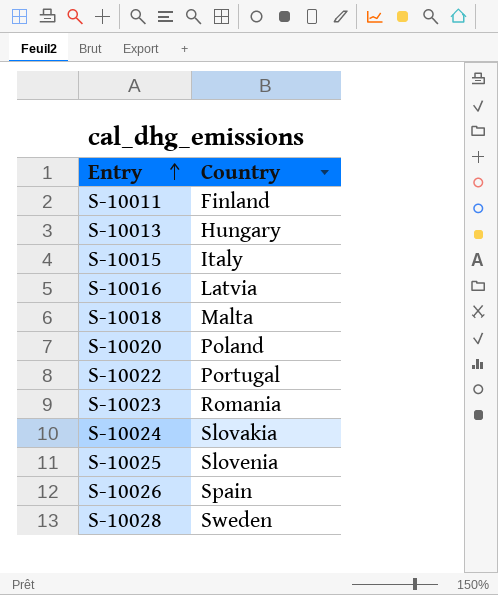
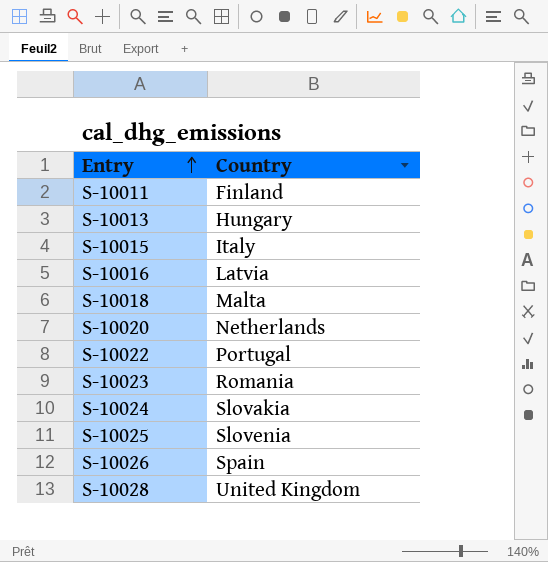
S-10020 | Country: Poland -> Netherlands
S-10028 | Country: Sweden -> United Kingdom

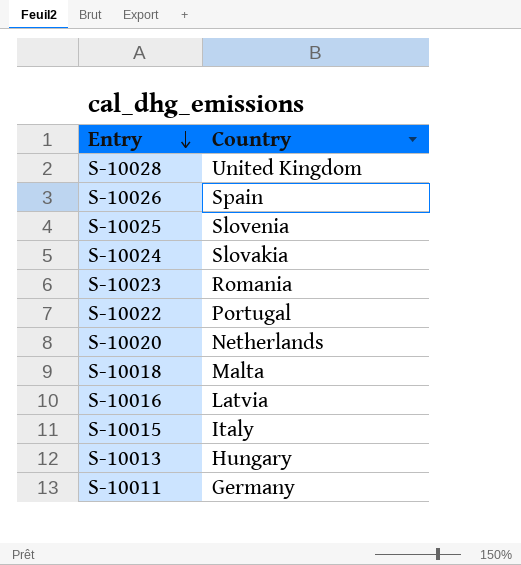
row order: Entry ascending -> Entry descending
S-10011 | Country: Finland -> Germany

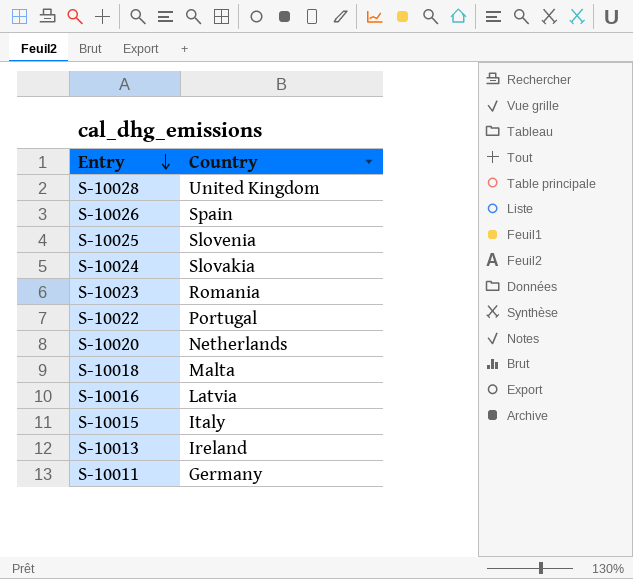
S-10013 | Country: Hungary -> Ireland

